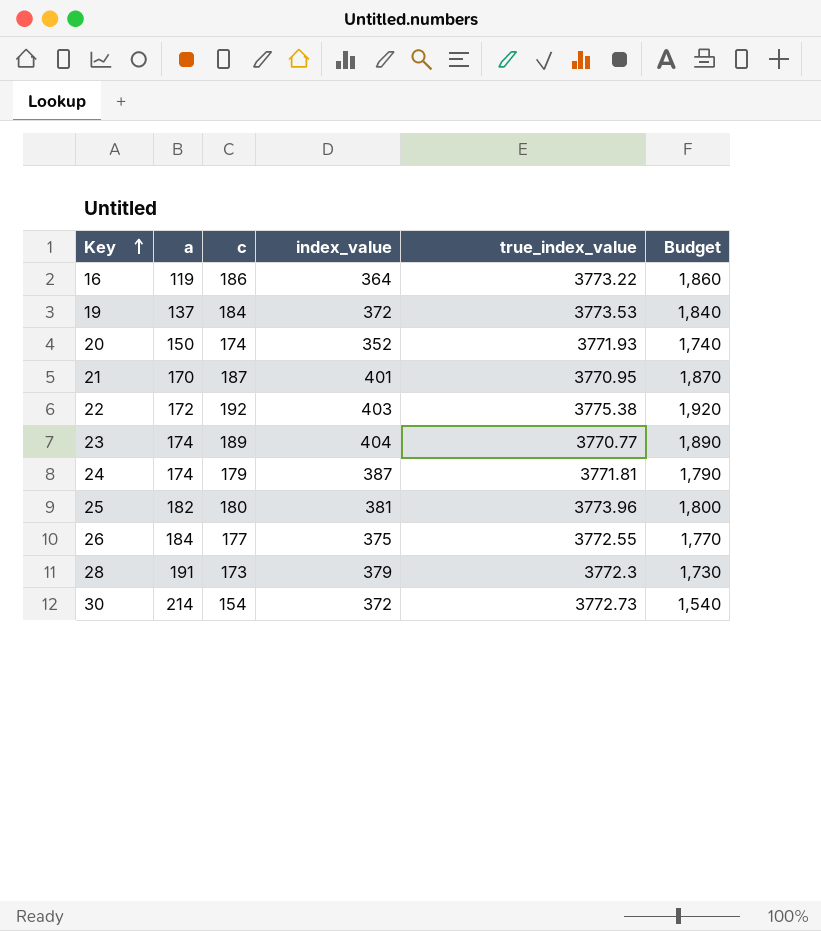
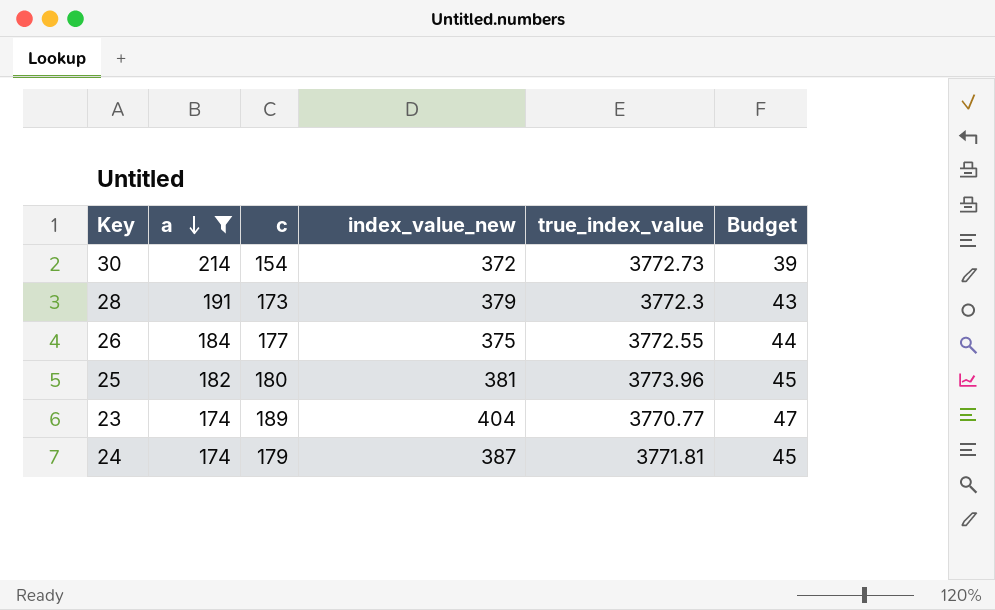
filter: none -> a >= 174
row order: Key ascending -> a descending
column name: index_value -> index_value_new
column Budget | formula: [c] * 10 -> [c] * 0.25

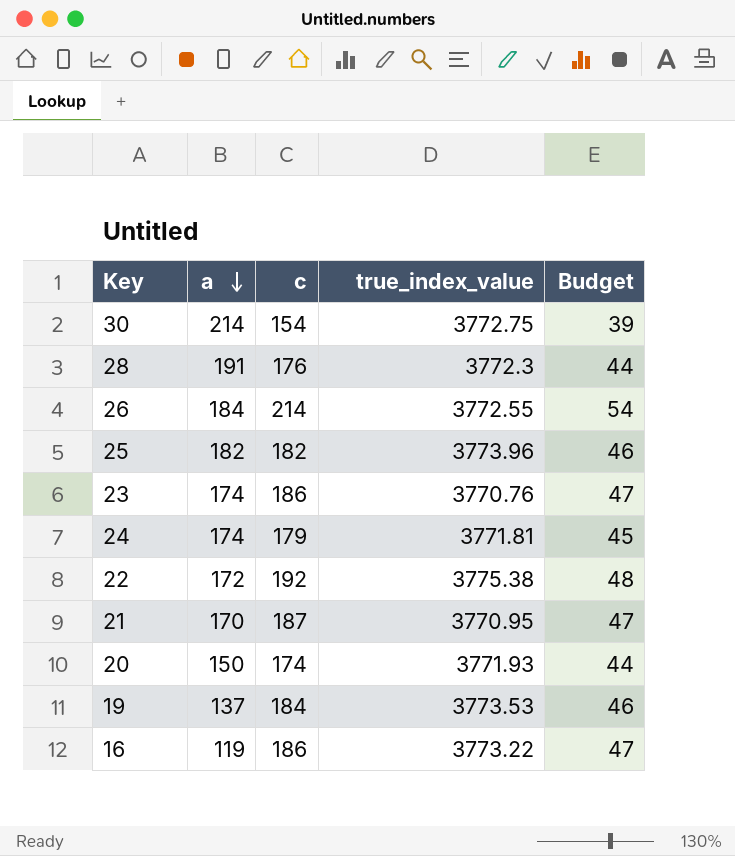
filter: a >= 174 -> none
column index_value_new | position: 4 -> none
30 | true_index_value: 3772.73 -> 3772.75
28 | c: 173 -> 176
28 | Budget: 43 -> 44
26 | c: 177 -> 214
26 | Budget: 44 -> 54
25 | c: 180 -> 182
25 | Budget: 45 -> 46
23 | c: 189 -> 186
23 | true_index_value: 3770.77 -> 3770.76

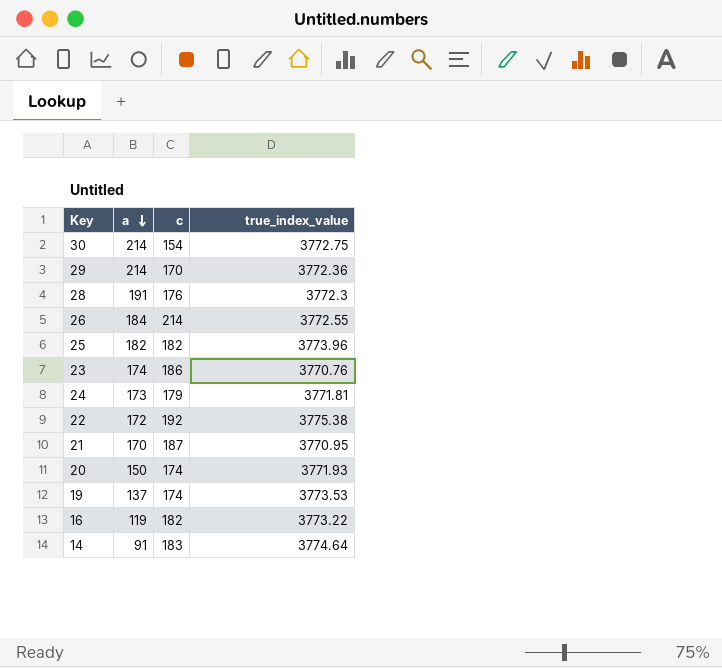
column Budget | formula: [c] * 0.25 -> none
row 29: none -> 214 | 170 | 3772.36
24 | a: 174 -> 173
19 | c: 184 -> 174
16 | c: 186 -> 182
row 14: none -> 91 | 183 | 3774.64

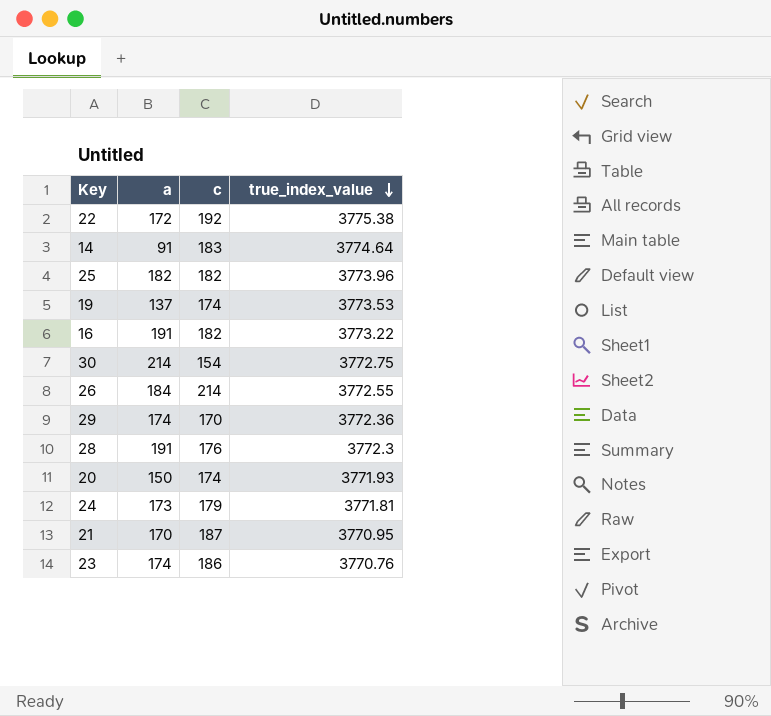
row order: a descending -> true_index_value descending
16 | a: 119 -> 191
29 | a: 214 -> 174

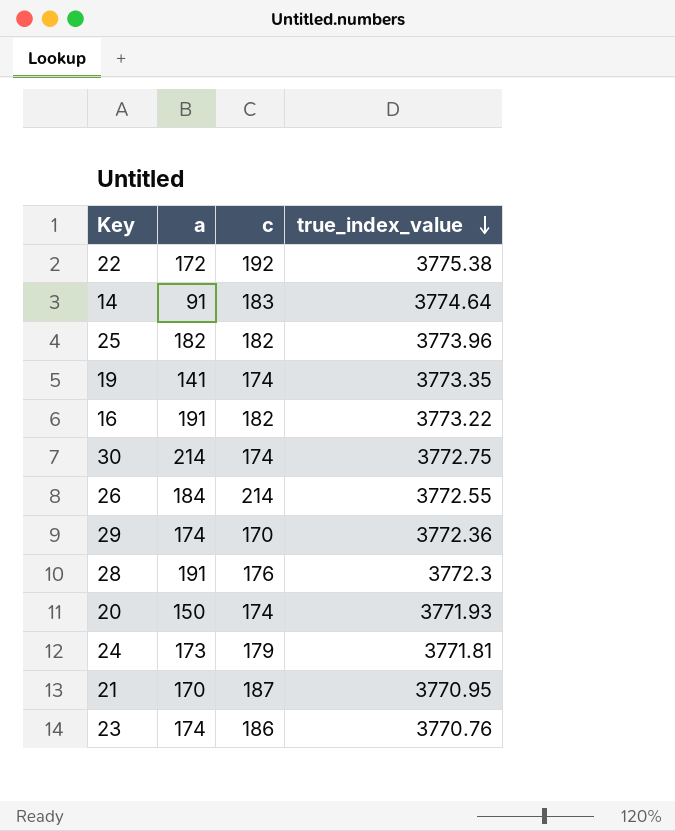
19 | a: 137 -> 141
19 | true_index_value: 3773.53 -> 3773.35
30 | c: 154 -> 174

